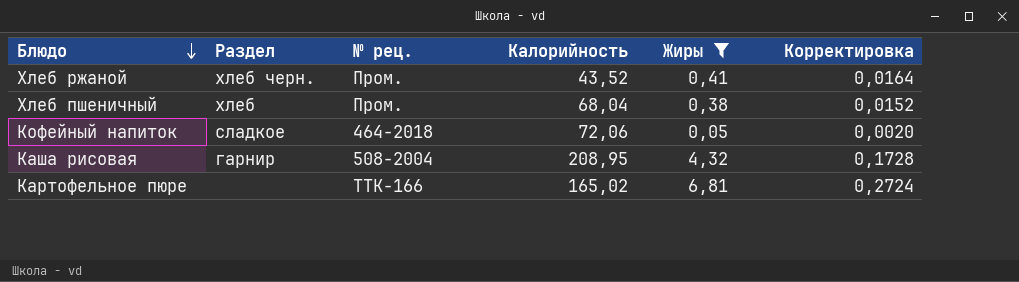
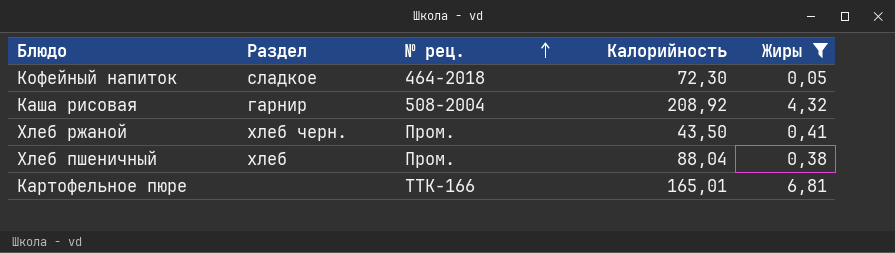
row order: Блюдо descending -> № рец. ascending
column Корректировка | formula: [Жиры] * 0,04 -> none
Кофейный напиток | Калорийность: 72,06 -> 72,30
Каша рисовая | Калорийность: 208,95 -> 208,92
Хлеб ржаной | Калорийность: 43,52 -> 43,50
Хлеб пшеничный | Калорийность: 68,04 -> 88,04
Картофельное пюре | Калорийность: 165,02 -> 165,01

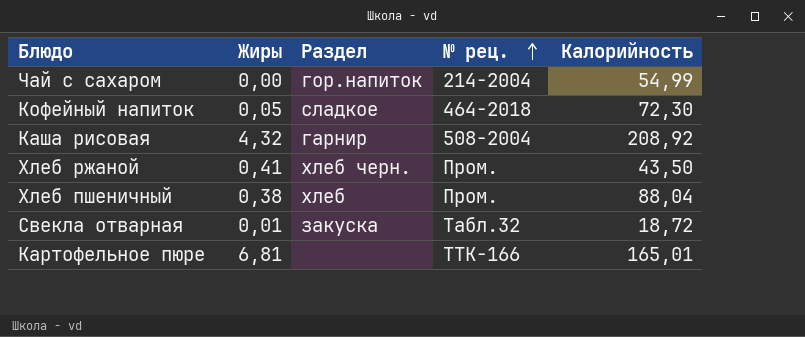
filter: Жиры >= 0,05 -> none
column Жиры | position: 5 -> 2

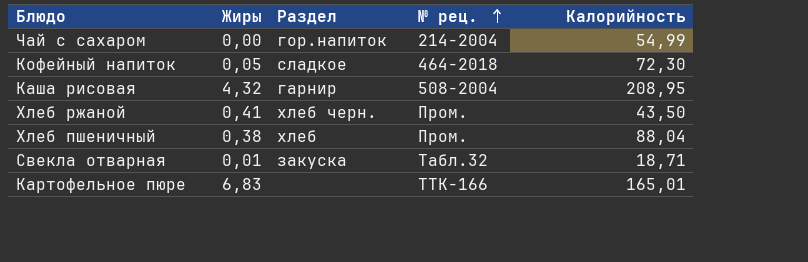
Каша рисовая | Калорийность: 208,92 -> 208,95
Свекла отварная | Калорийность: 18,72 -> 18,71
Картофельное пюре | Жиры: 6,81 -> 6,83

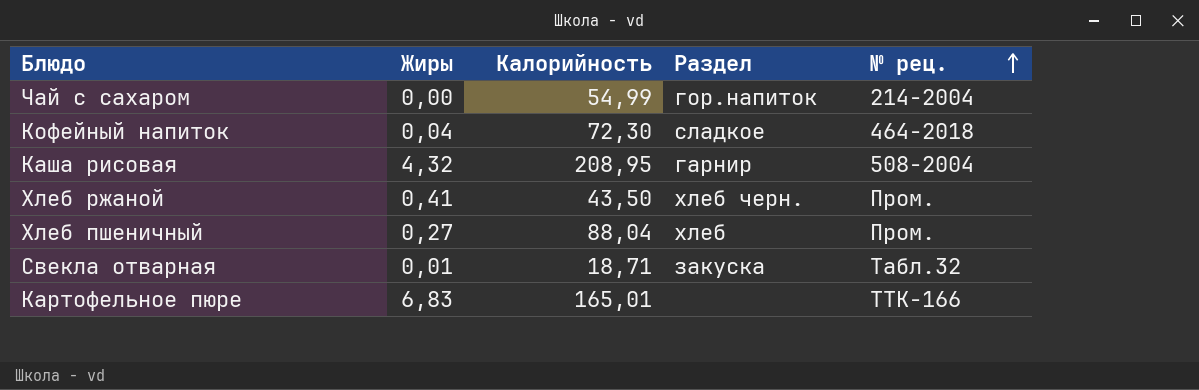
column Калорийность | position: 5 -> 3
Кофейный напиток | Жиры: 0,05 -> 0,04
Хлеб пшеничный | Жиры: 0,38 -> 0,27

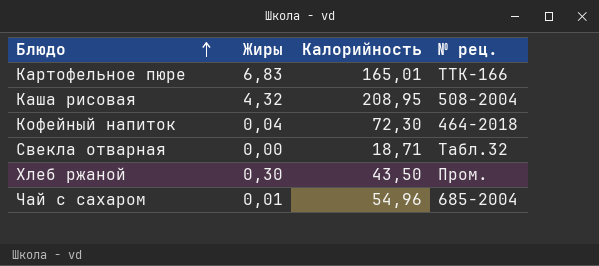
row order: № рец. ascending -> Блюдо ascending
column Раздел | position: 4 -> none
row Хлеб пшеничный: 0,27 | 88,04 | хлеб | Пром. -> none
Свекла отварная | Жиры: 0,01 -> 0,00
Хлеб ржаной | Жиры: 0,41 -> 0,30
Чай с сахаром | Жиры: 0,00 -> 0,01
Чай с сахаром | Калорийность: 54,99 -> 54,96
Чай с сахаром | № рец.: 214-2004 -> 685-2004

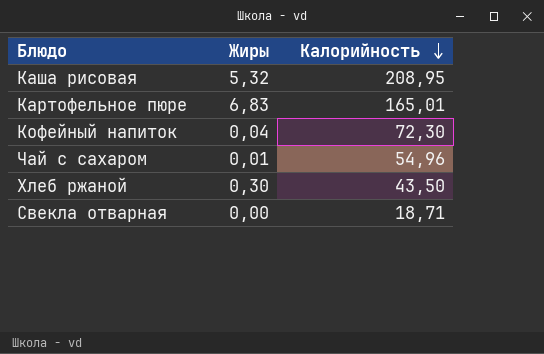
row order: Блюдо ascending -> Калорийность descending
column № рец. | position: 4 -> none
Каша рисовая | Жиры: 4,32 -> 5,32

